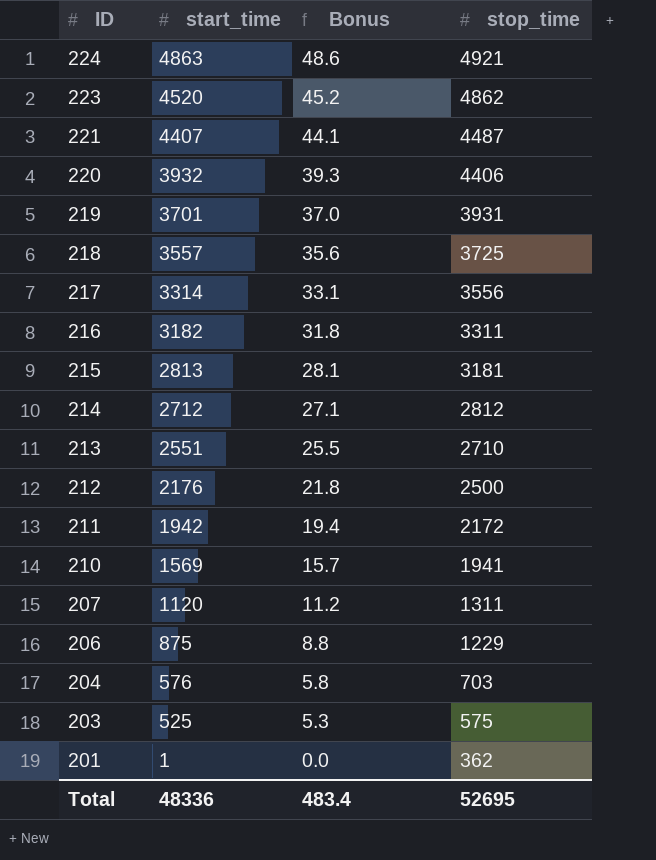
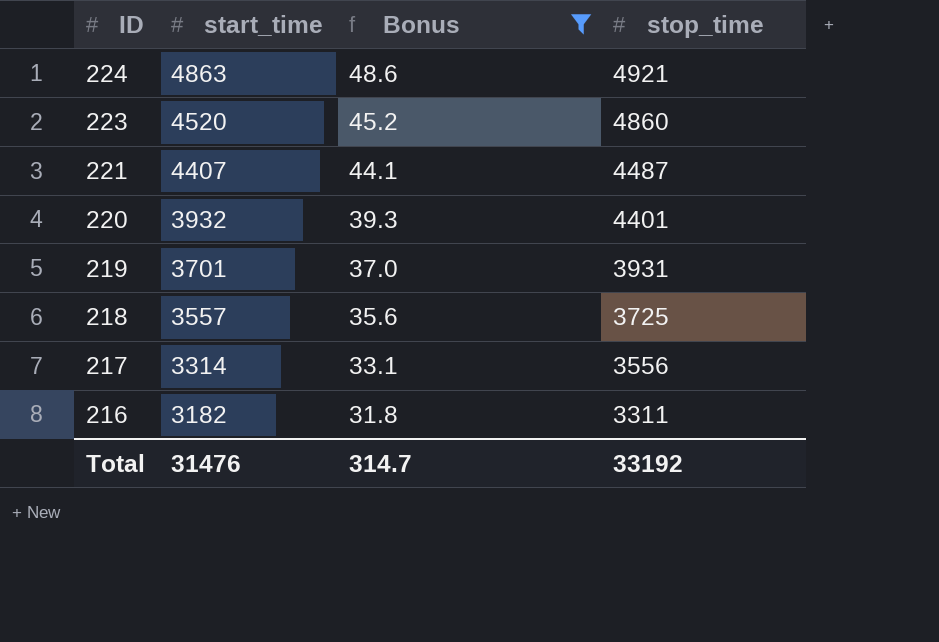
filter: none -> Bonus >= 31.8
223 | stop_time: 4862 -> 4860
220 | stop_time: 4406 -> 4401
Total | start_time: 48336 -> 31476
Total | Bonus: 483.4 -> 314.7
Total | stop_time: 52695 -> 33192

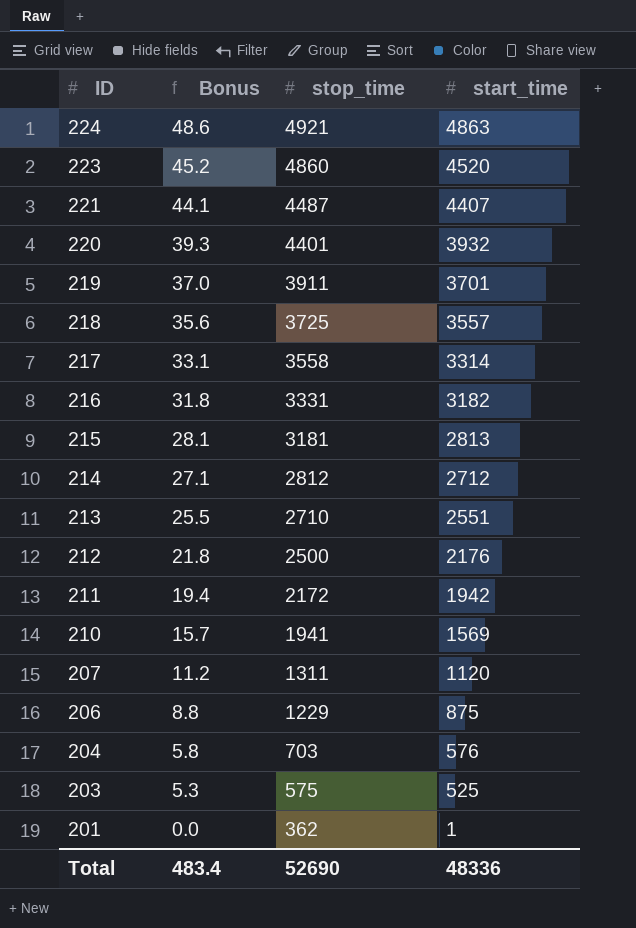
filter: Bonus >= 31.8 -> none
column start_time | position: 2 -> 4
219 | stop_time: 3931 -> 3911
217 | stop_time: 3556 -> 3558
216 | stop_time: 3311 -> 3331
Total | Bonus: 314.7 -> 483.4
Total | stop_time: 33192 -> 52690
Total | start_time: 31476 -> 48336

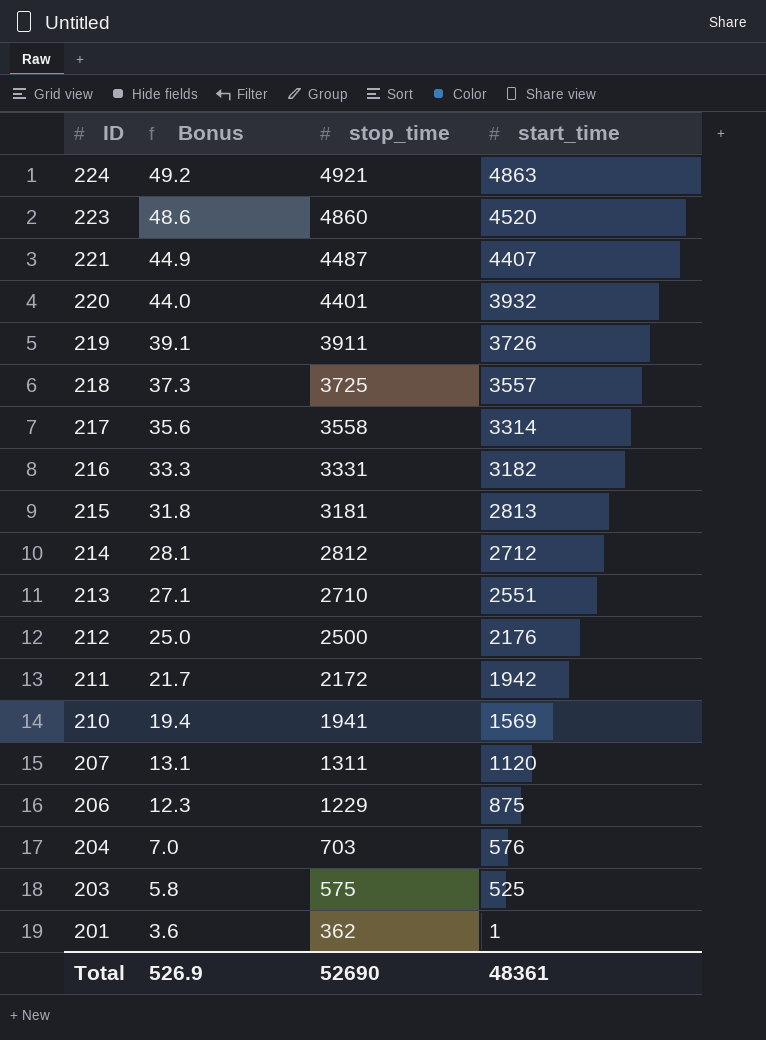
column Bonus | formula: [start_time] * 0.01 -> [stop_time] * 0.01
219 | start_time: 3701 -> 3726
Total | Bonus: 483.4 -> 526.9
Total | start_time: 48336 -> 48361

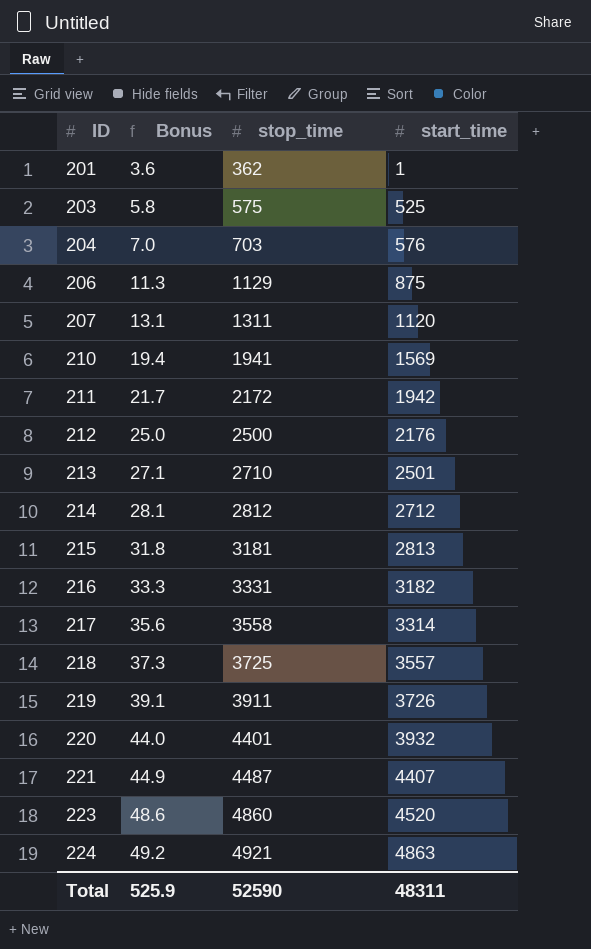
row order: ID descending -> ID ascending
206 | Bonus: 12.3 -> 11.3
206 | stop_time: 1229 -> 1129
213 | start_time: 2551 -> 2501
Total | Bonus: 526.9 -> 525.9
Total | stop_time: 52690 -> 52590
Total | start_time: 48361 -> 48311

